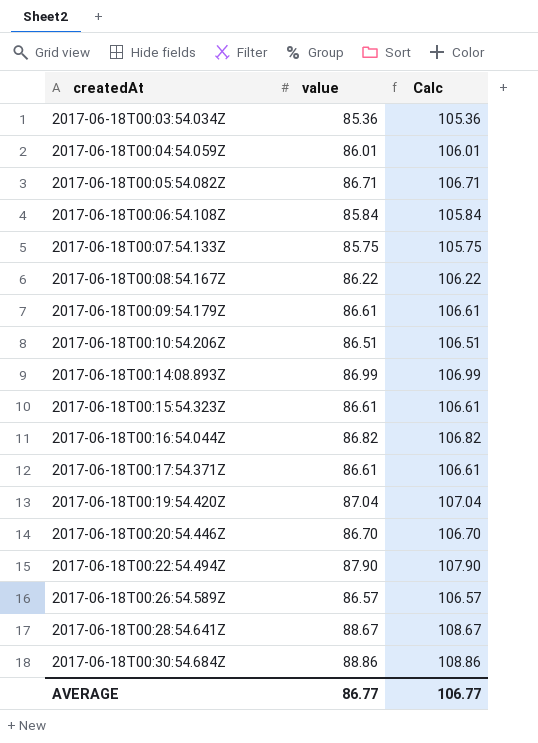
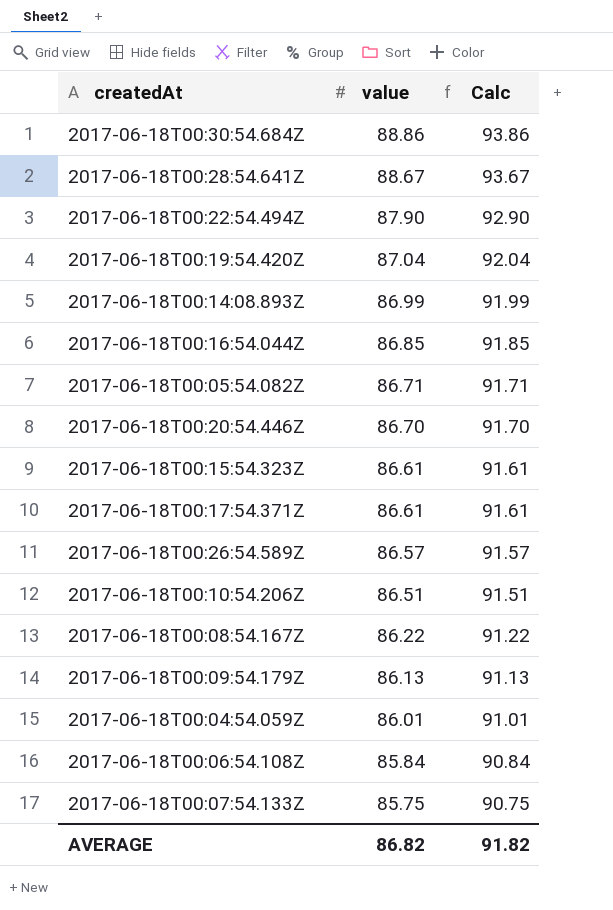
row order: createdAt ascending -> value descending
column Calc | formula: [value] + 20 -> [value] + 5
row 2017-06-18T00:03:54.034Z: 85.36 | 105.36 -> none
2017-06-18T00:16:54.044Z | value: 86.82 -> 86.85
2017-06-18T00:09:54.179Z | value: 86.61 -> 86.13
AVERAGE | value: 86.77 -> 86.82
AVERAGE | Calc: 106.77 -> 91.82

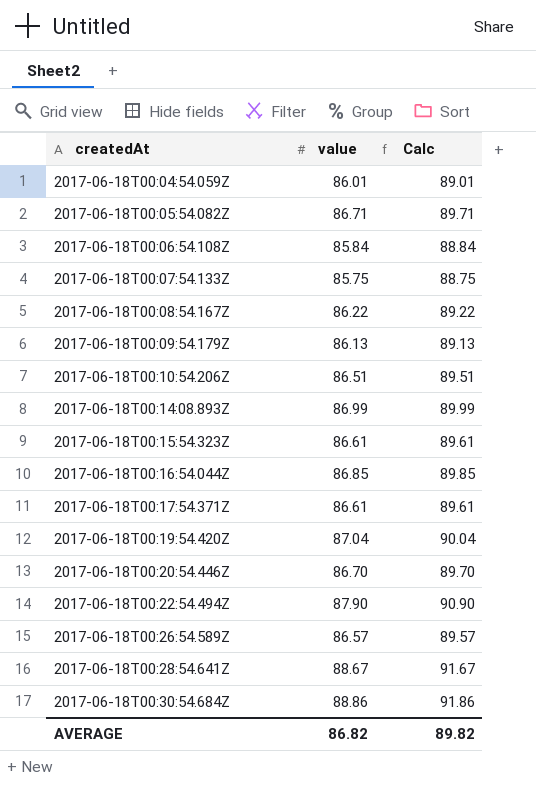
row order: value descending -> createdAt ascending
column Calc | formula: [value] + 5 -> [value] + 3
AVERAGE | Calc: 91.82 -> 89.82

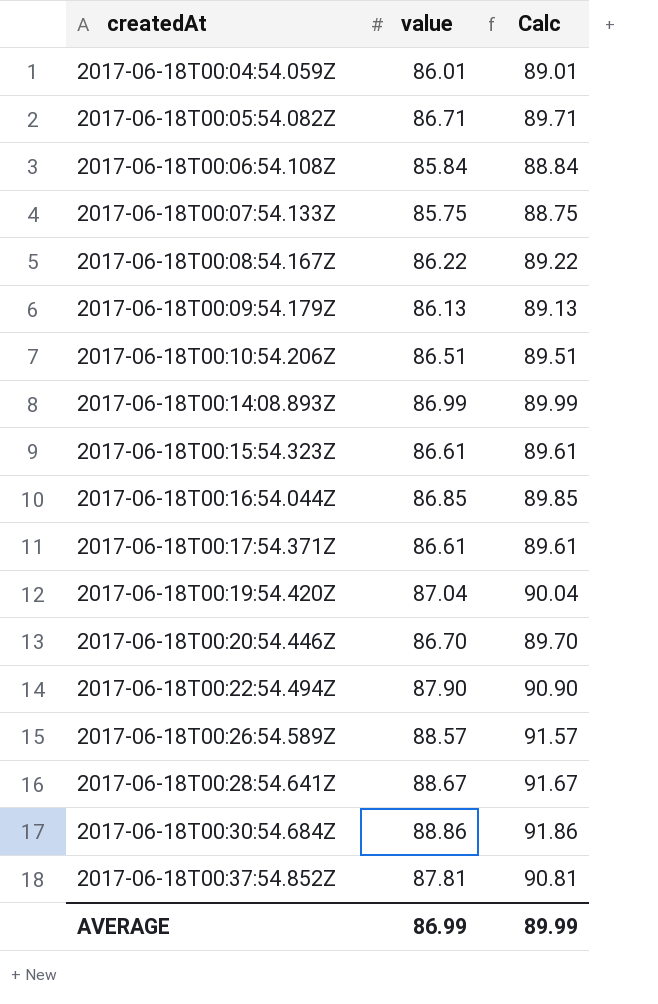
2017-06-18T00:26:54.589Z | value: 86.57 -> 88.57
2017-06-18T00:26:54.589Z | Calc: 89.57 -> 91.57
row 2017-06-18T00:37:54.852Z: none -> 87.81 | 90.81
AVERAGE | value: 86.82 -> 86.99
AVERAGE | Calc: 89.82 -> 89.99

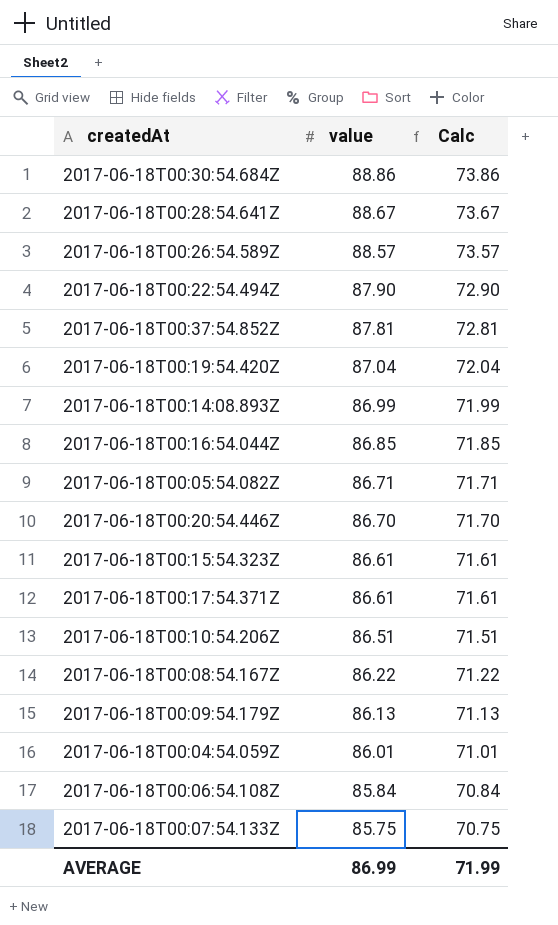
row order: createdAt ascending -> value descending
column Calc | formula: [value] + 3 -> [value] - 15
AVERAGE | Calc: 89.99 -> 71.99

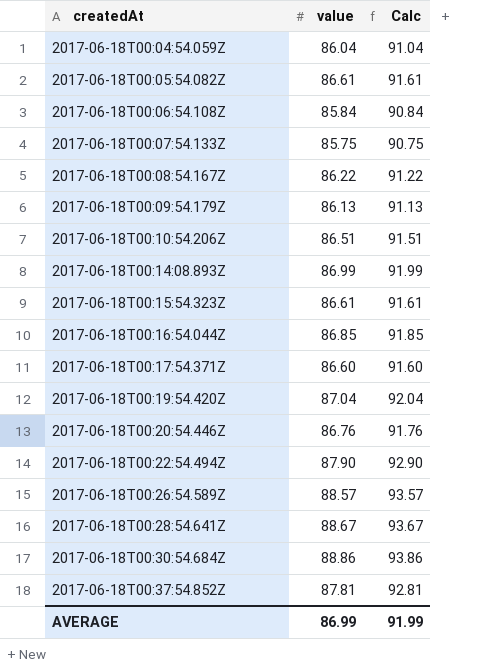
row order: value descending -> createdAt ascending
column Calc | formula: [value] - 15 -> [value] + 5
2017-06-18T00:04:54.059Z | value: 86.01 -> 86.04
2017-06-18T00:05:54.082Z | value: 86.71 -> 86.61
2017-06-18T00:17:54.371Z | value: 86.61 -> 86.60
2017-06-18T00:20:54.446Z | value: 86.70 -> 86.76
AVERAGE | Calc: 71.99 -> 91.99

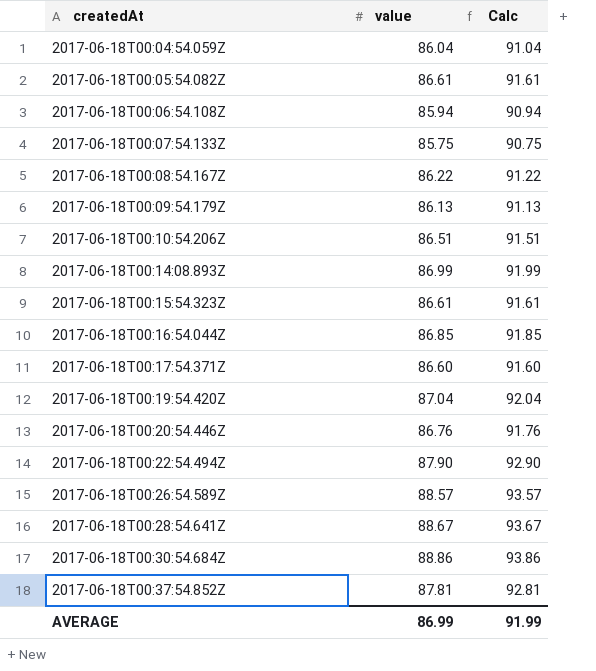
2017-06-18T00:06:54.108Z | value: 85.84 -> 85.94
2017-06-18T00:06:54.108Z | Calc: 90.84 -> 90.94

